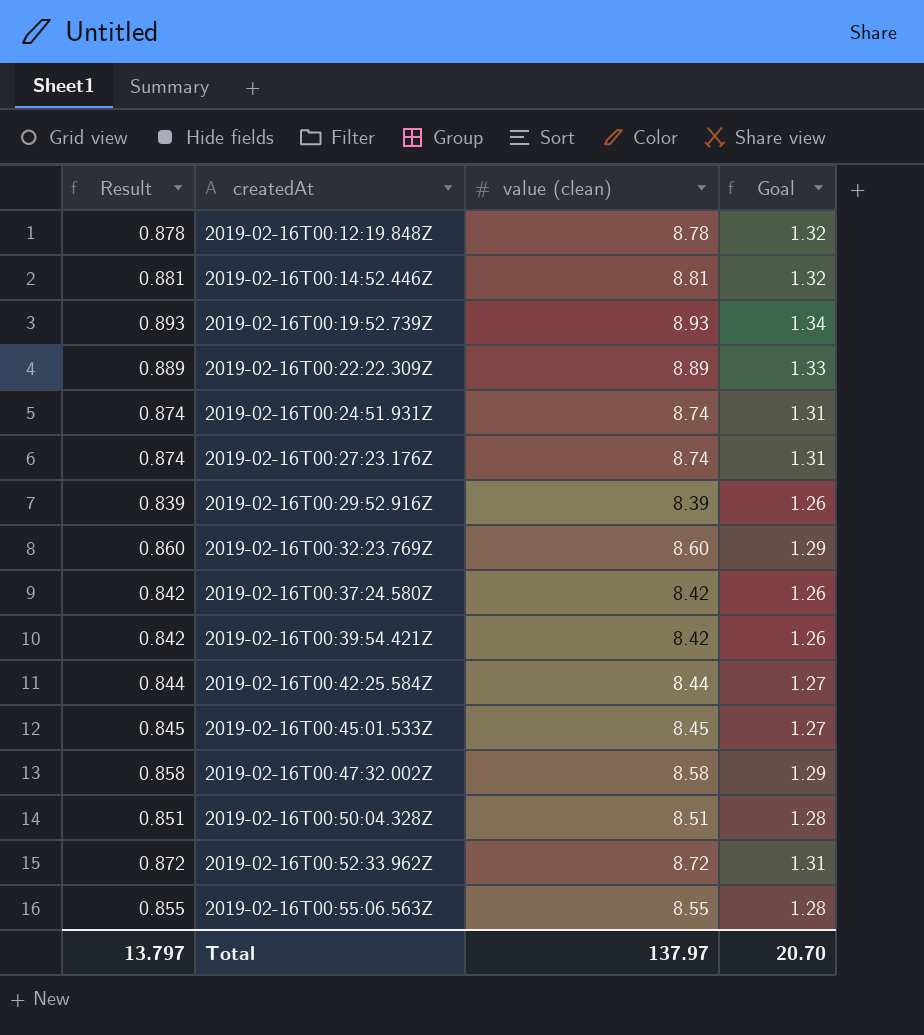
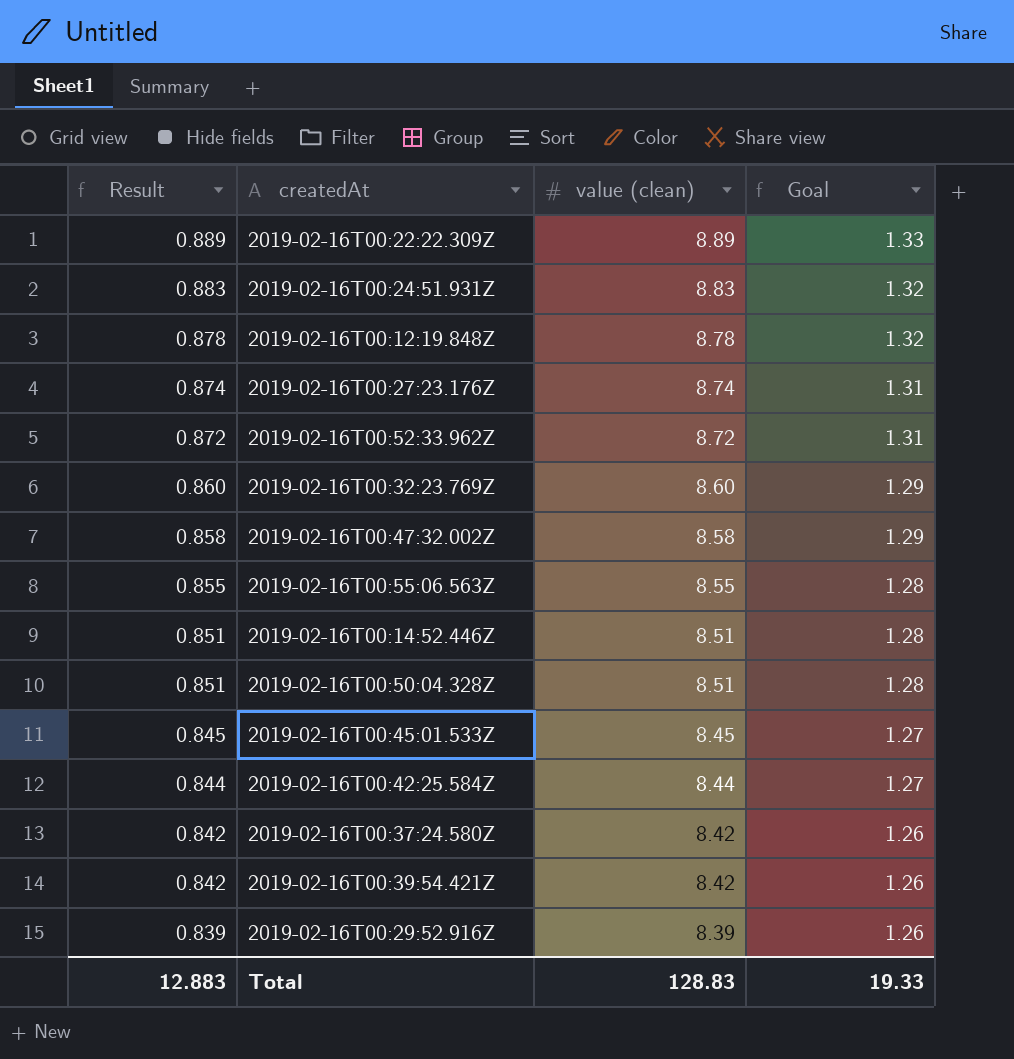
row order: createdAt ascending -> Result descending
row 2019-02-16T00:19:52.739Z: 0.893 | 8.93 | 1.34 -> none
2019-02-16T00:24:51.931Z | Result: 0.874 -> 0.883
2019-02-16T00:24:51.931Z | value (clean): 8.74 -> 8.83
2019-02-16T00:24:51.931Z | Goal: 1.31 -> 1.32
2019-02-16T00:14:52.446Z | Result: 0.881 -> 0.851
2019-02-16T00:14:52.446Z | value (clean): 8.81 -> 8.51
2019-02-16T00:14:52.446Z | Goal: 1.32 -> 1.28
Total | Result: 13.797 -> 12.883
Total | value (clean): 137.97 -> 128.83
Total | Goal: 20.70 -> 19.33

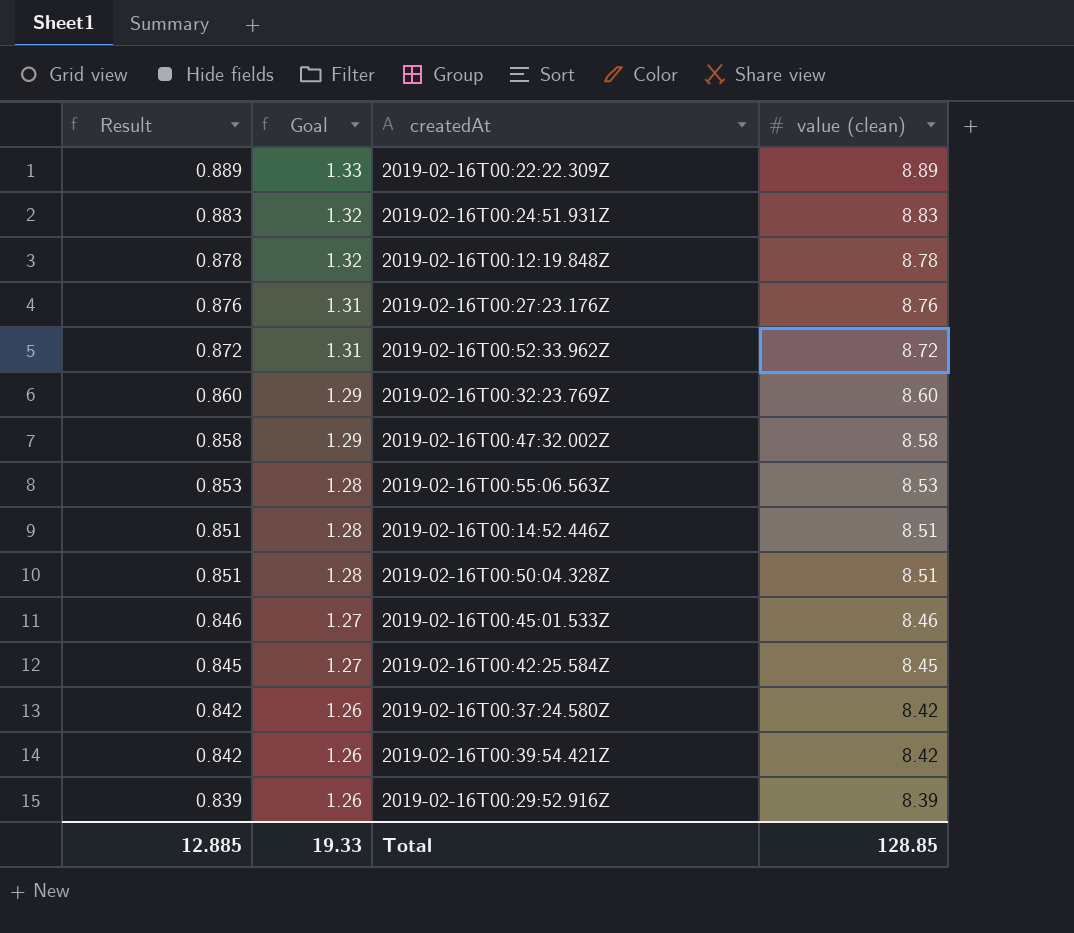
column Goal | position: 4 -> 2
2019-02-16T00:27:23.176Z | Result: 0.874 -> 0.876
2019-02-16T00:27:23.176Z | value (clean): 8.74 -> 8.76
2019-02-16T00:55:06.563Z | Result: 0.855 -> 0.853
2019-02-16T00:55:06.563Z | value (clean): 8.55 -> 8.53
2019-02-16T00:45:01.533Z | Result: 0.845 -> 0.846
2019-02-16T00:45:01.533Z | value (clean): 8.45 -> 8.46
2019-02-16T00:42:25.584Z | Result: 0.844 -> 0.845
2019-02-16T00:42:25.584Z | value (clean): 8.44 -> 8.45
Total | Result: 12.883 -> 12.885
Total | value (clean): 128.83 -> 128.85

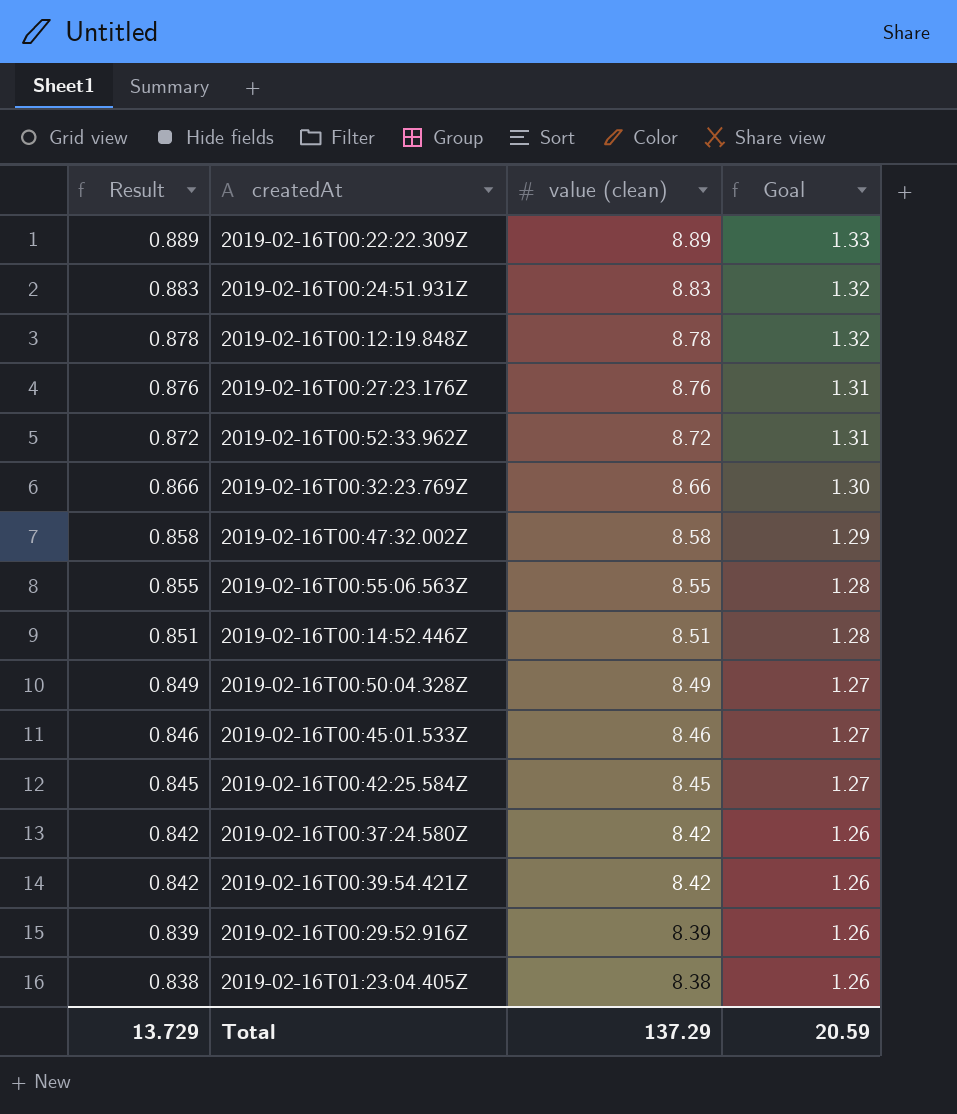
column Goal | position: 2 -> 4
2019-02-16T00:32:23.769Z | Result: 0.860 -> 0.866
2019-02-16T00:32:23.769Z | value (clean): 8.60 -> 8.66
2019-02-16T00:32:23.769Z | Goal: 1.29 -> 1.30
2019-02-16T00:55:06.563Z | Result: 0.853 -> 0.855
2019-02-16T00:55:06.563Z | value (clean): 8.53 -> 8.55
2019-02-16T00:50:04.328Z | Result: 0.851 -> 0.849
2019-02-16T00:50:04.328Z | value (clean): 8.51 -> 8.49
2019-02-16T00:50:04.328Z | Goal: 1.28 -> 1.27
row 2019-02-16T01:23:04.405Z: none -> 0.838 | 8.38 | 1.26
Total | Result: 12.885 -> 13.729
Total | value (clean): 128.85 -> 137.29
Total | Goal: 19.33 -> 20.59

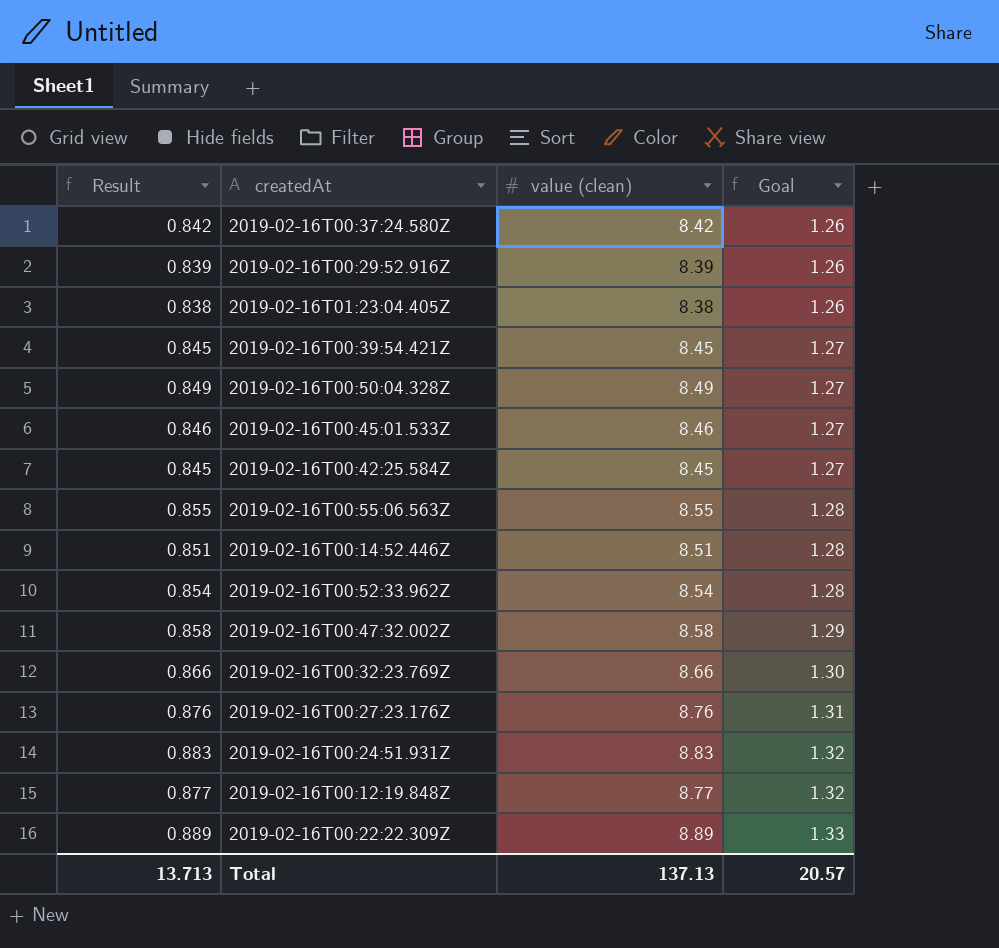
row order: Result descending -> Goal ascending
2019-02-16T00:39:54.421Z | Result: 0.842 -> 0.845
2019-02-16T00:39:54.421Z | value (clean): 8.42 -> 8.45
2019-02-16T00:39:54.421Z | Goal: 1.26 -> 1.27
2019-02-16T00:52:33.962Z | Result: 0.872 -> 0.854
2019-02-16T00:52:33.962Z | value (clean): 8.72 -> 8.54
2019-02-16T00:52:33.962Z | Goal: 1.31 -> 1.28
2019-02-16T00:12:19.848Z | Result: 0.878 -> 0.877
2019-02-16T00:12:19.848Z | value (clean): 8.78 -> 8.77
Total | Result: 13.729 -> 13.713
Total | value (clean): 137.29 -> 137.13
Total | Goal: 20.59 -> 20.57

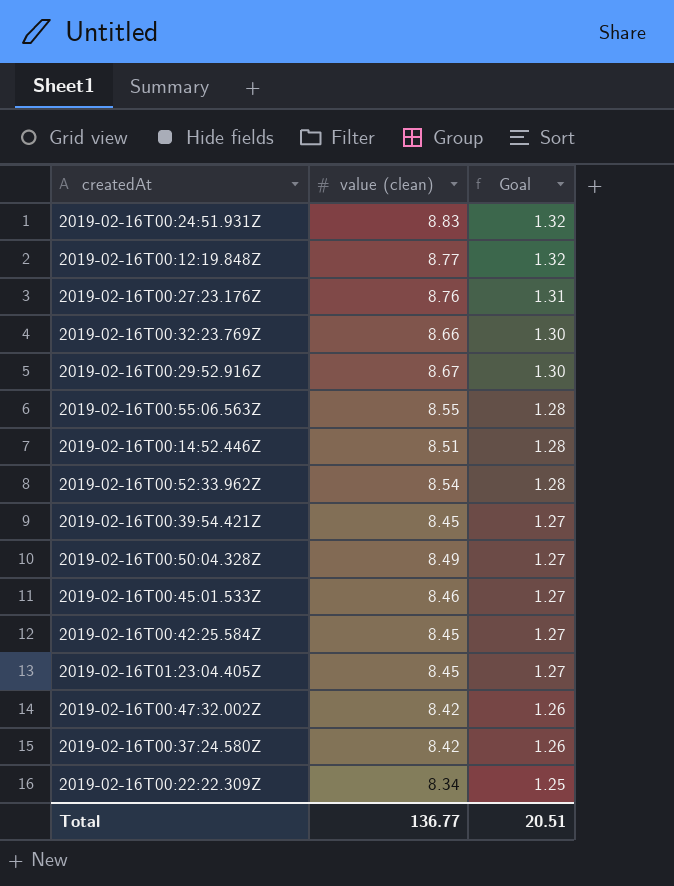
row order: Goal ascending -> Goal descending
column Result | formula: [value (clean)] * 0.1 -> none
2019-02-16T00:29:52.916Z | value (clean): 8.39 -> 8.67
2019-02-16T00:29:52.916Z | Goal: 1.26 -> 1.30
2019-02-16T01:23:04.405Z | value (clean): 8.38 -> 8.45
2019-02-16T01:23:04.405Z | Goal: 1.26 -> 1.27
2019-02-16T00:47:32.002Z | value (clean): 8.58 -> 8.42
2019-02-16T00:47:32.002Z | Goal: 1.29 -> 1.26
2019-02-16T00:22:22.309Z | value (clean): 8.89 -> 8.34
2019-02-16T00:22:22.309Z | Goal: 1.33 -> 1.25
Total | value (clean): 137.13 -> 136.77
Total | Goal: 20.57 -> 20.51

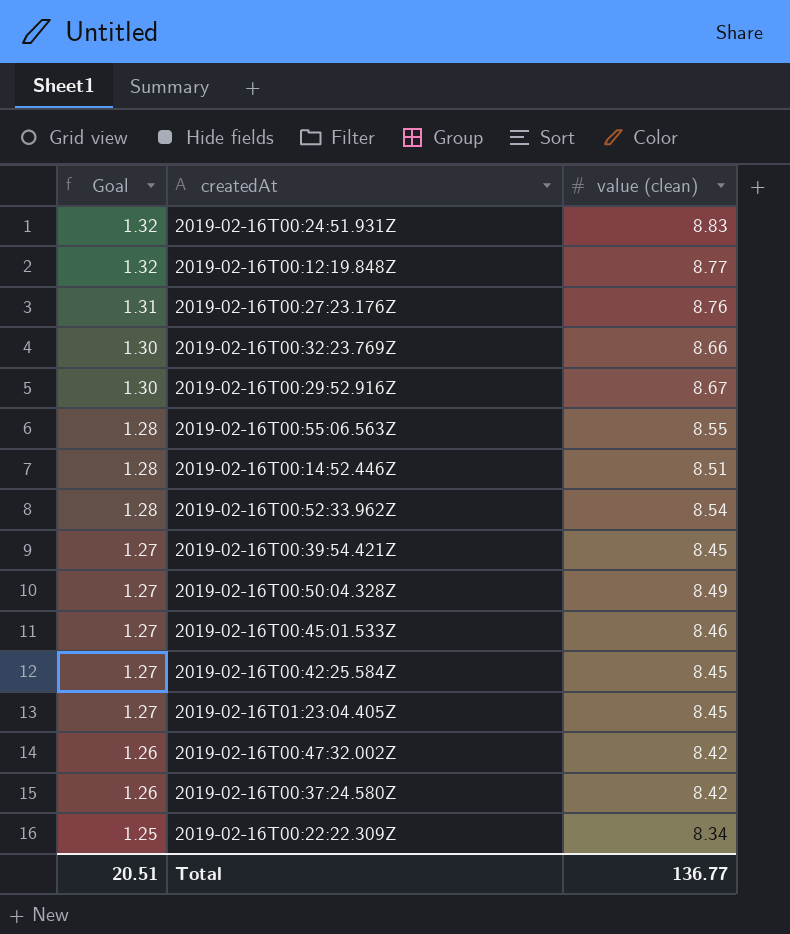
column Goal | position: 3 -> 1

